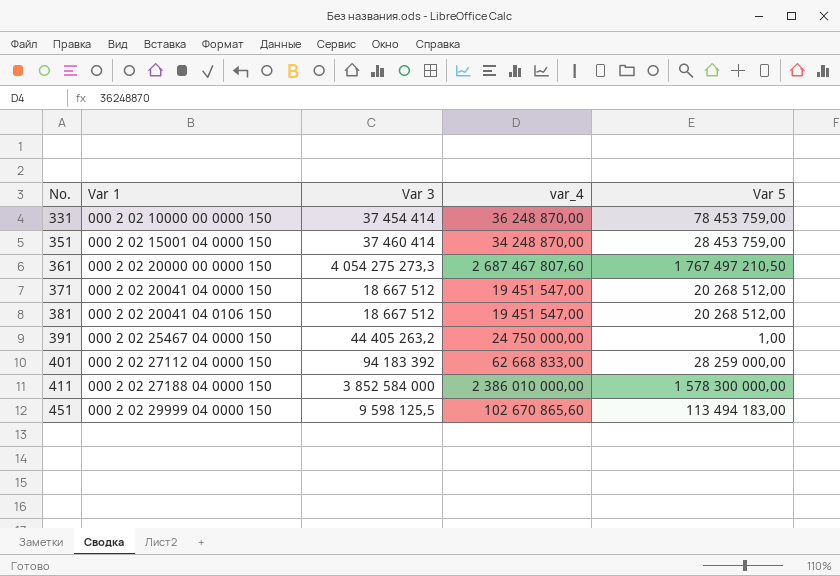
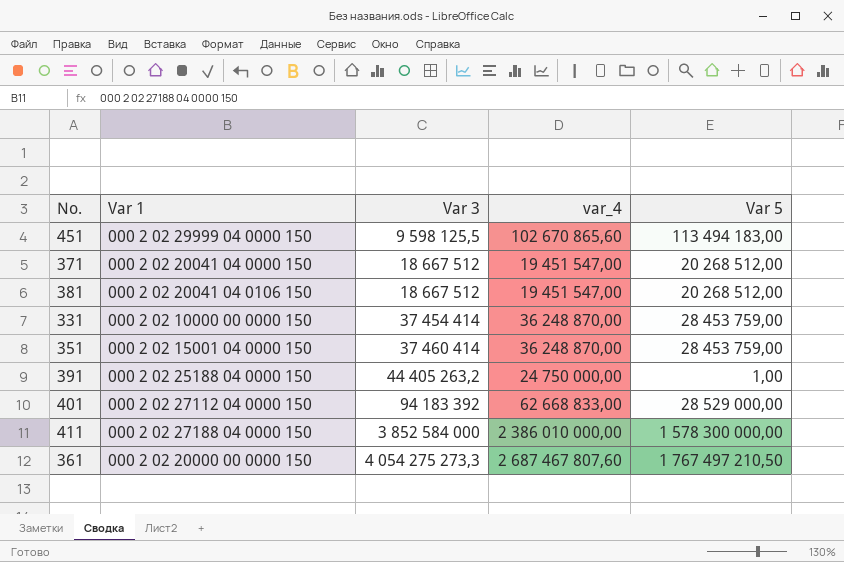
row order: No. ascending -> Var 3 ascending
331 | Var 5: 78 453 759,00 -> 28 453 759,00
351 | var_4: 34 248 870,00 -> 36 248 870,00
391 | Var 1: 000 2 02 25467 04 0000 150 -> 000 2 02 25188 04 0000 150
401 | Var 5: 28 259 000,00 -> 28 529 000,00

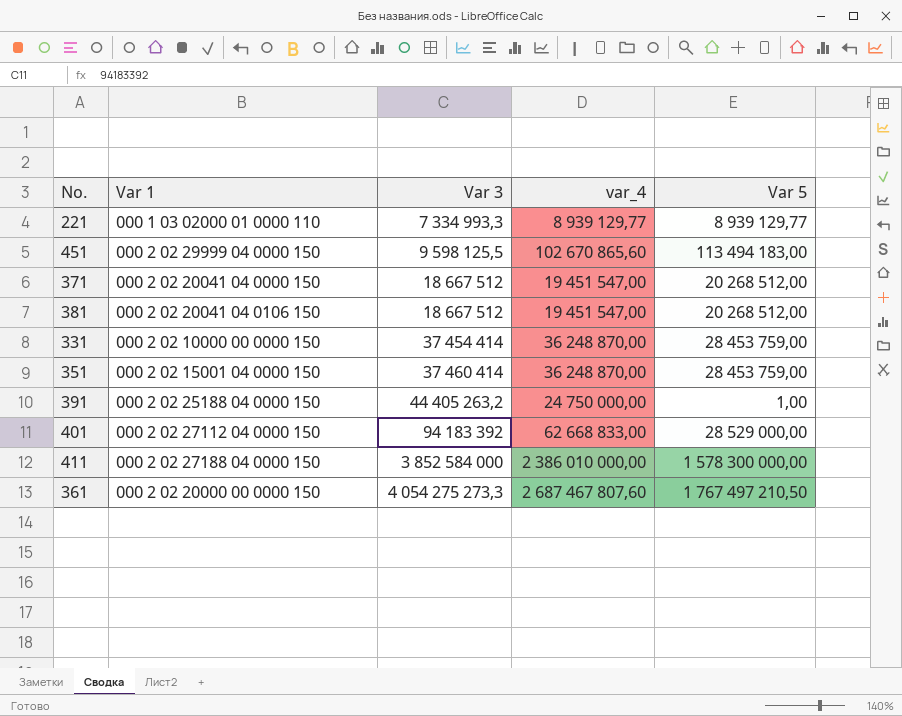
row 221: none -> 000 1 03 02000 01 0000 110 | 7 334 993,3 | 8 939 129,77 | 8 939 129,77

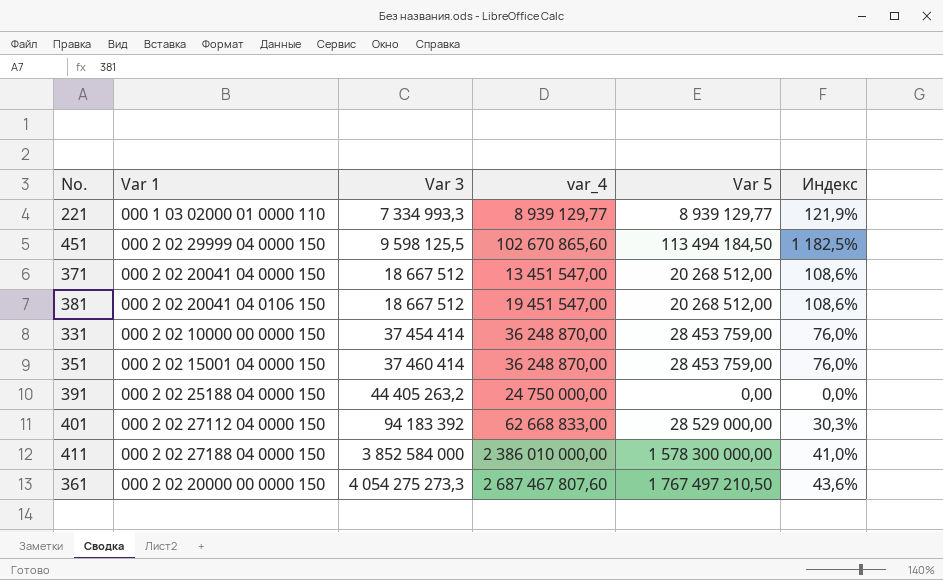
column Индекс | formula: none -> [Var 5] / [Var 3]
451 | Var 5: 113 494 183,00 -> 113 494 184,50
371 | var_4: 19 451 547,00 -> 13 451 547,00
391 | Var 5: 1,00 -> 0,00

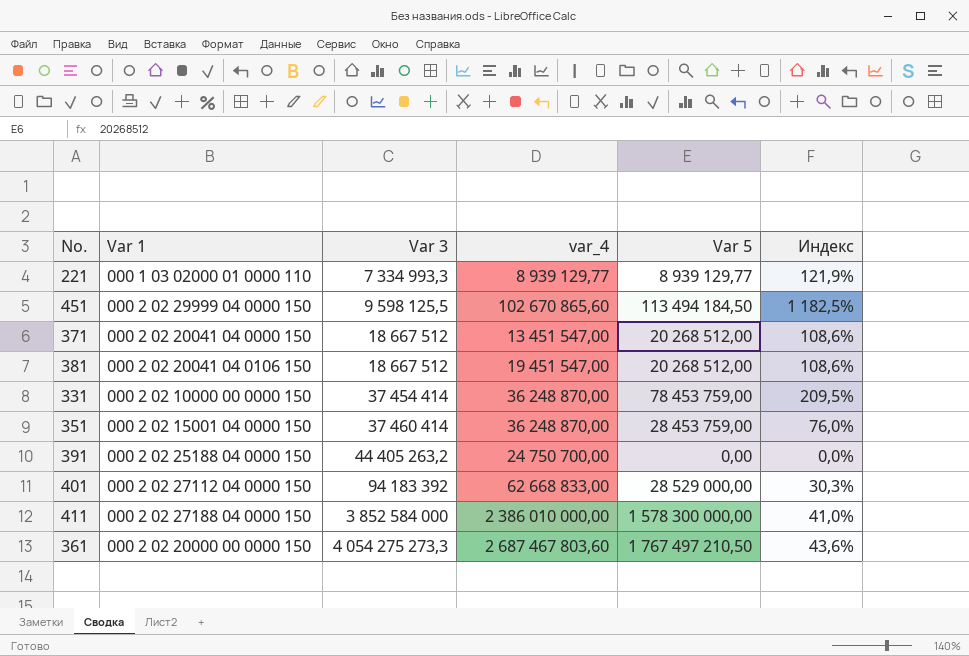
331 | Var 5: 28 453 759,00 -> 78 453 759,00
331 | Индекс: 76,0% -> 209,5%
391 | var_4: 24 750 000,00 -> 24 750 700,00
361 | var_4: 2 687 467 807,60 -> 2 687 467 803,60

